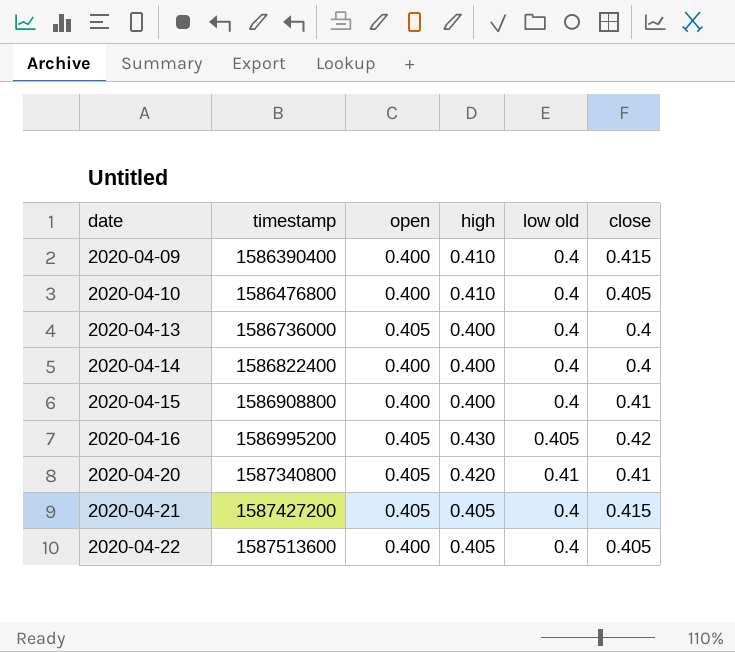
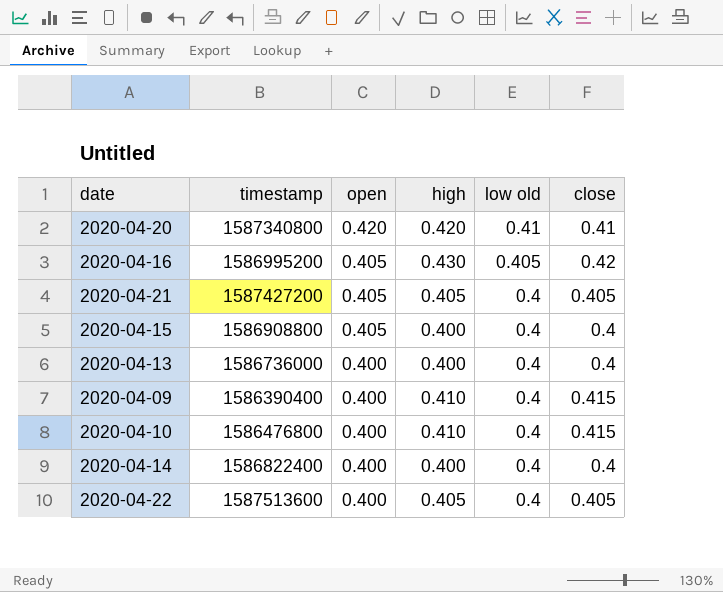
row order: date ascending -> open descending
2020-04-20 | open: 0.405 -> 0.420
2020-04-21 | close: 0.415 -> 0.405
2020-04-15 | open: 0.400 -> 0.405
2020-04-15 | close: 0.41 -> 0.4
2020-04-13 | open: 0.405 -> 0.400
2020-04-10 | close: 0.405 -> 0.415

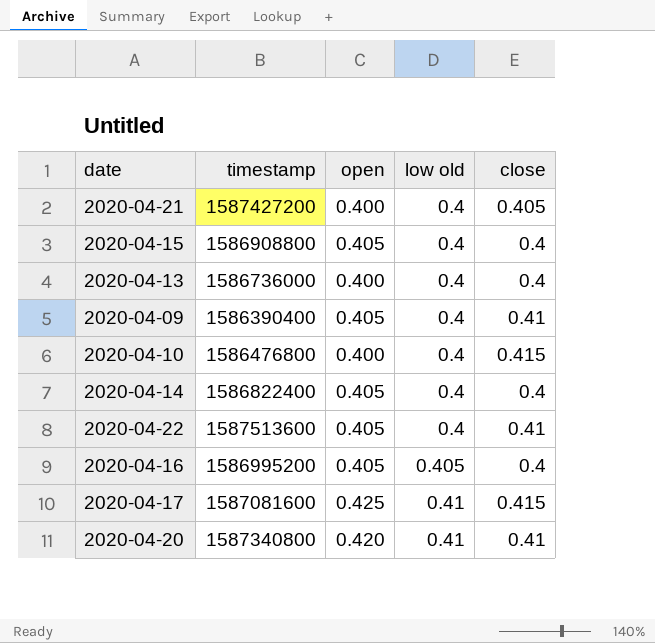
row order: open descending -> low old ascending
column high | position: 4 -> none
2020-04-21 | open: 0.405 -> 0.400
2020-04-09 | open: 0.400 -> 0.405
2020-04-09 | close: 0.415 -> 0.41
2020-04-14 | open: 0.400 -> 0.405
2020-04-22 | open: 0.400 -> 0.405
2020-04-22 | close: 0.405 -> 0.41
2020-04-16 | close: 0.42 -> 0.4
row 2020-04-17: none -> 1587081600 | 0.425 | 0.41 | 0.415

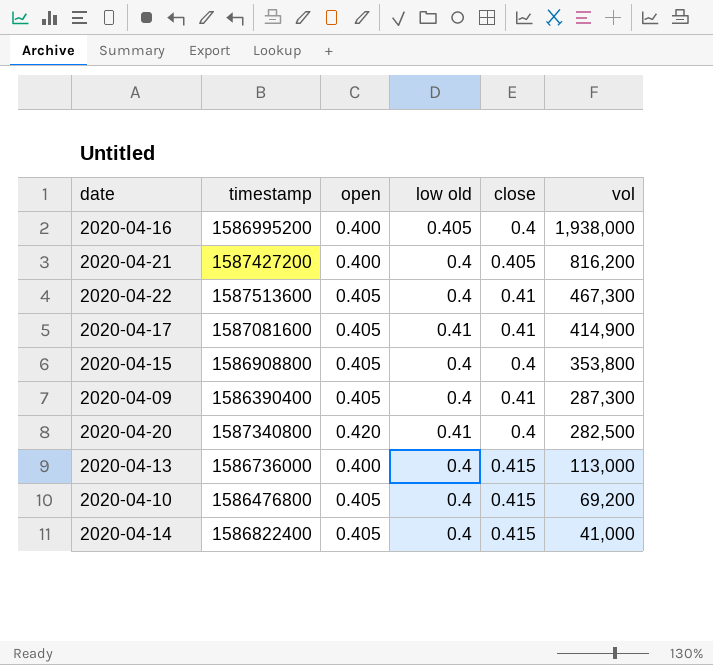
row order: low old ascending -> vol descending
column vol | position: none -> 6
2020-04-16 | open: 0.405 -> 0.400
2020-04-17 | open: 0.425 -> 0.405
2020-04-17 | close: 0.415 -> 0.41
2020-04-20 | close: 0.41 -> 0.4
2020-04-13 | close: 0.4 -> 0.415
2020-04-10 | open: 0.400 -> 0.405
2020-04-14 | close: 0.4 -> 0.415

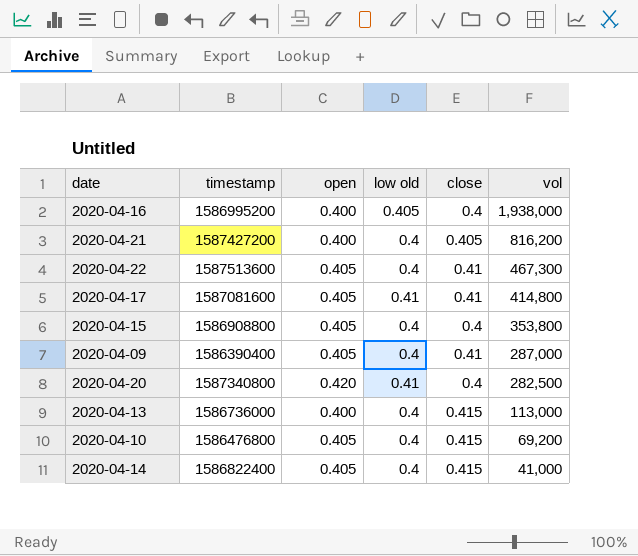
2020-04-17 | vol: 414,900 -> 414,800
2020-04-09 | vol: 287,300 -> 287,000

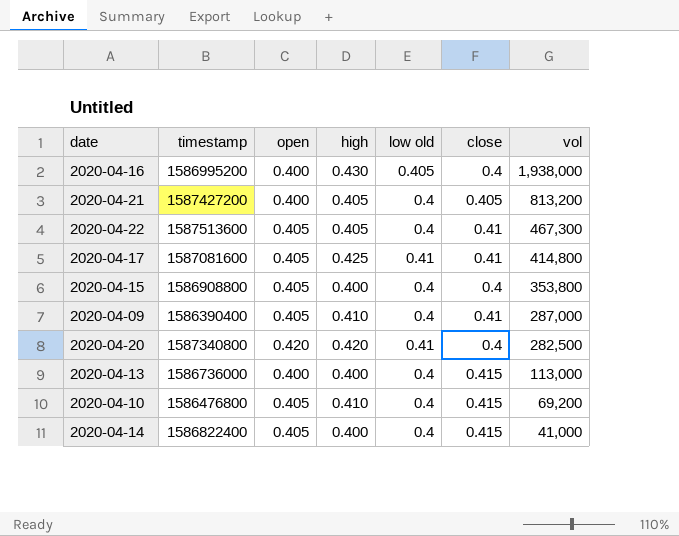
column high | position: none -> 4
2020-04-21 | vol: 816,200 -> 813,200

